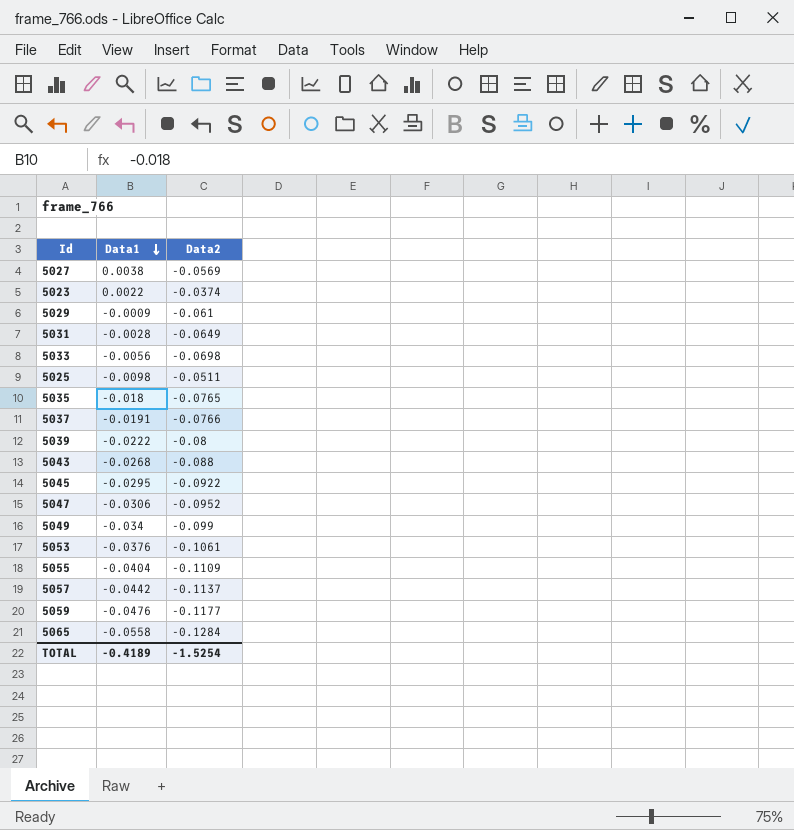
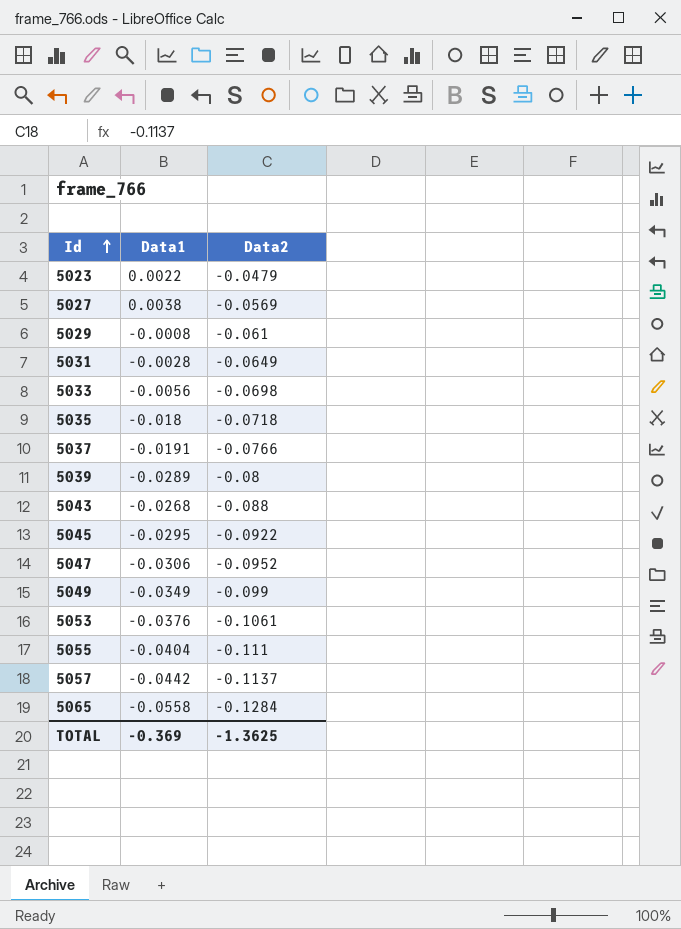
row order: Data1 descending -> Id ascending
row 5025: -0.0098 | -0.0511 -> none
row 5059: -0.0476 | -0.1177 -> none
5023 | Data2: -0.0374 -> -0.0479
5029 | Data1: -0.0009 -> -0.0008
5035 | Data2: -0.0765 -> -0.0718
5039 | Data1: -0.0222 -> -0.0289
5049 | Data1: -0.034 -> -0.0349
5055 | Data2: -0.1109 -> -0.111
TOTAL | Data1: -0.4189 -> -0.369
TOTAL | Data2: -1.5254 -> -1.3625

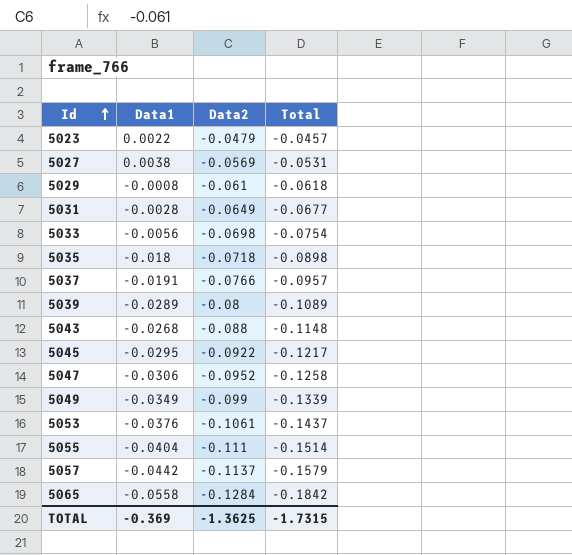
column Total | formula: none -> [Data1] + [Data2]

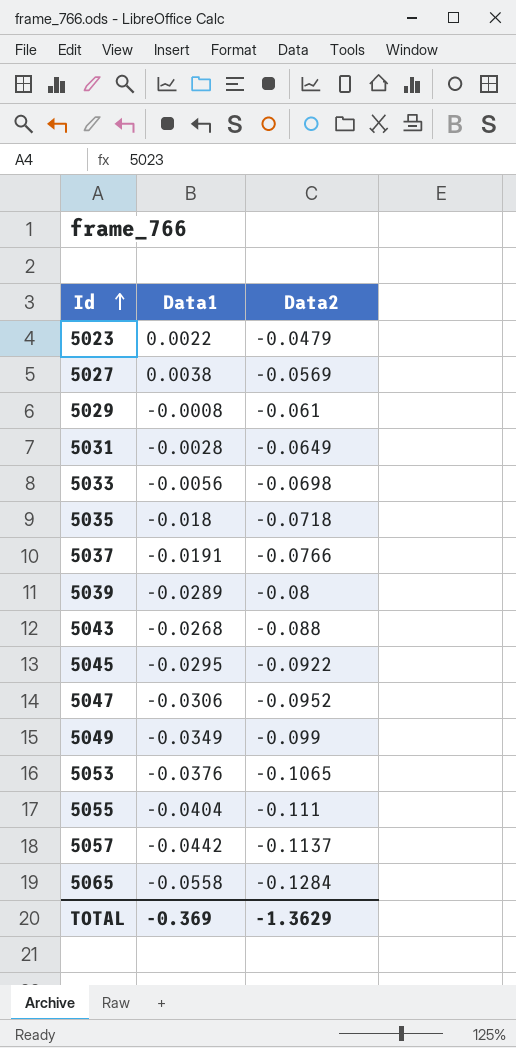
column Total | formula: [Data1] + [Data2] -> none
5053 | Data2: -0.1061 -> -0.1065
TOTAL | Data2: -1.3625 -> -1.3629

